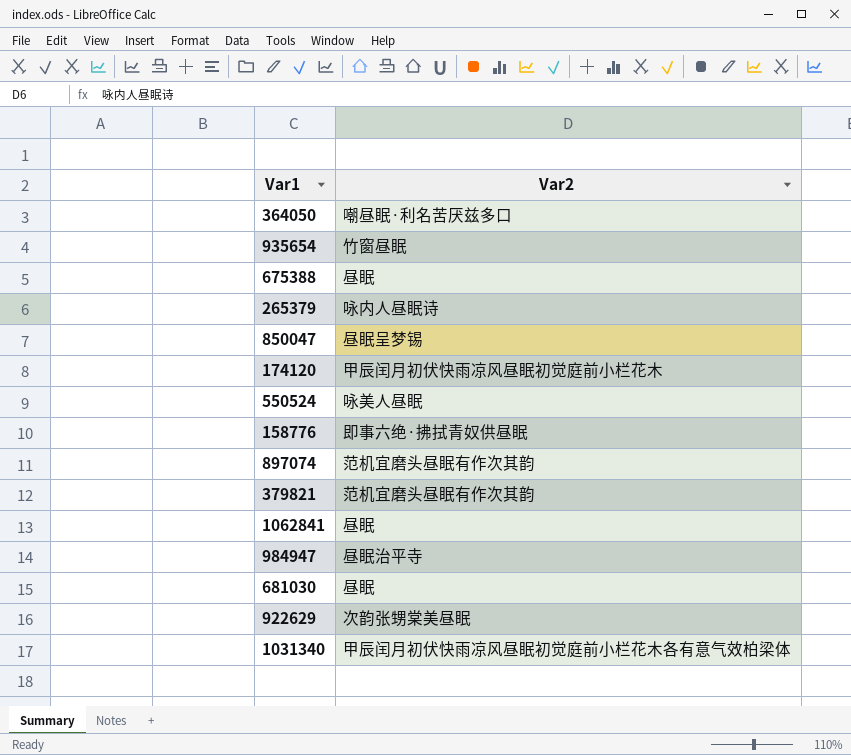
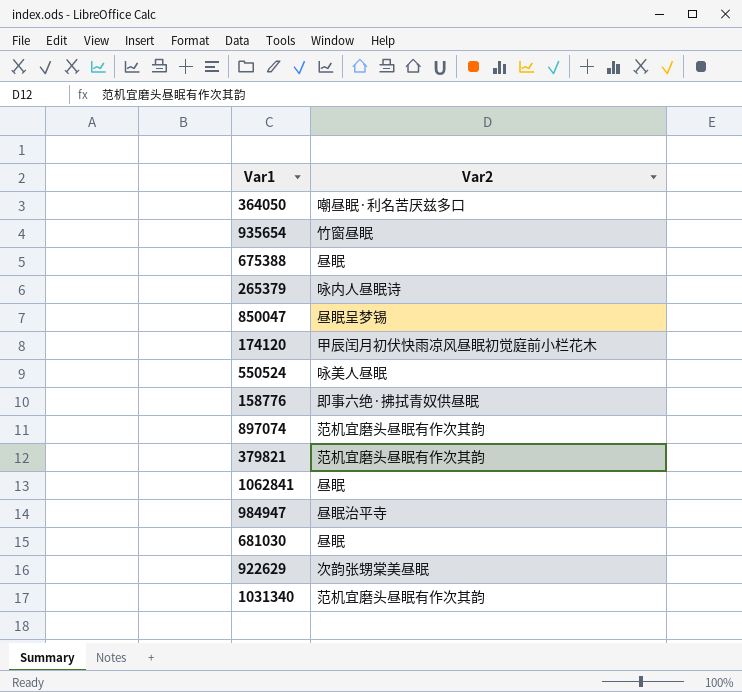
1031340 | Var2: 甲辰闰月初伏快雨凉风昼眠初觉庭前小栏花木各有意气效柏梁体 -> 范机宜磨头昼眠有作次其韵

